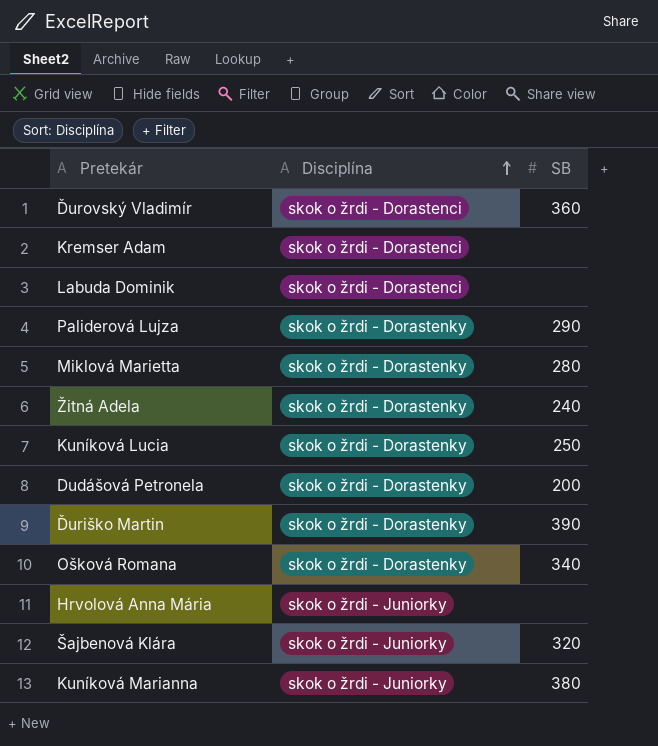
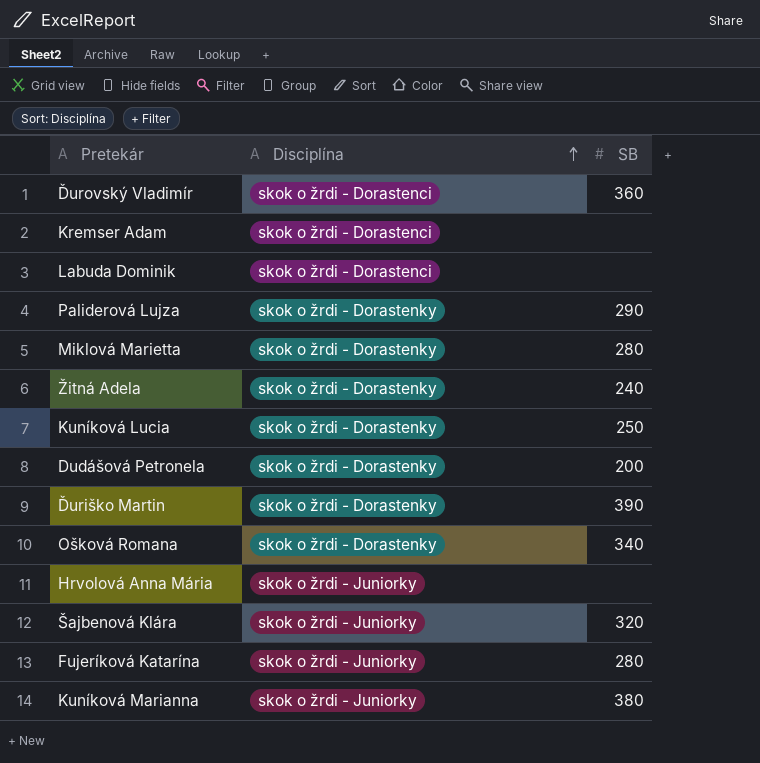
row Fujeríková Katarína: none -> skok o žrdi - Juniorky | 280

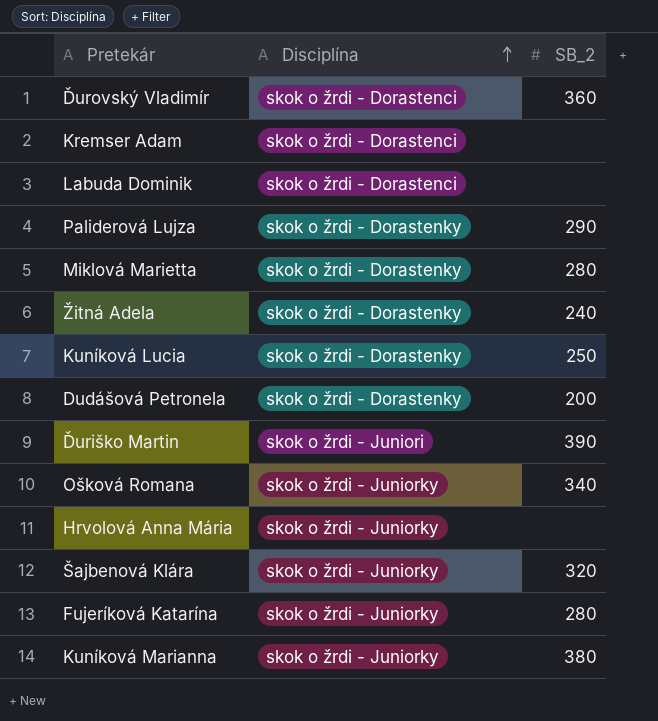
column name: SB -> SB_2
Ďuriško Martin | Disciplína: skok o žrdi - Dorastenky -> skok o žrdi - Juniori
Ošková Romana | Disciplína: skok o žrdi - Dorastenky -> skok o žrdi - Juniorky

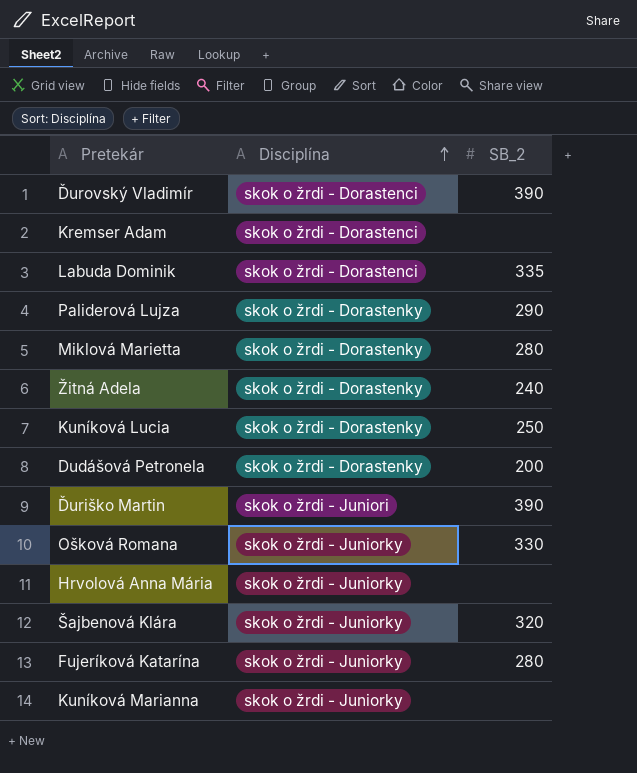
Ďurovský Vladimír | SB_2: 360 -> 390
Labuda Dominik | SB_2: none -> 335
Ošková Romana | SB_2: 340 -> 330
Kuníková Marianna | SB_2: 380 -> none

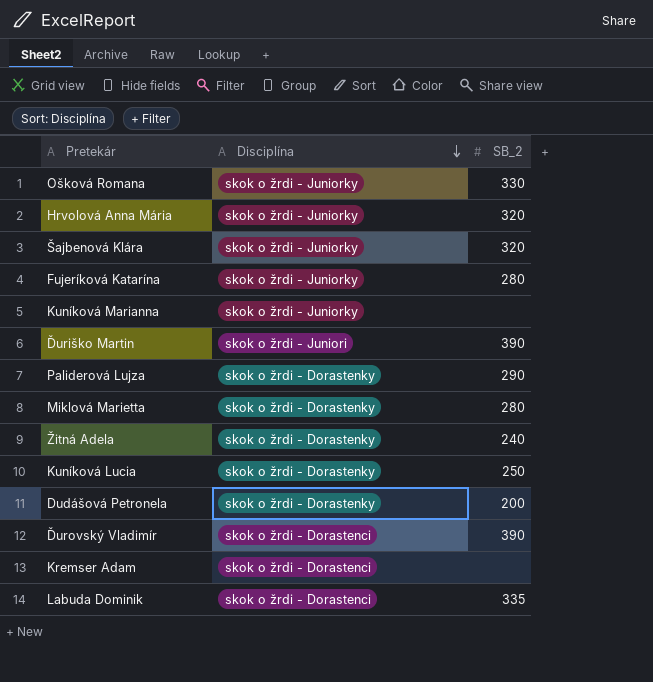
row order: Disciplína ascending -> Disciplína descending
Hrvolová Anna Mária | SB_2: none -> 320

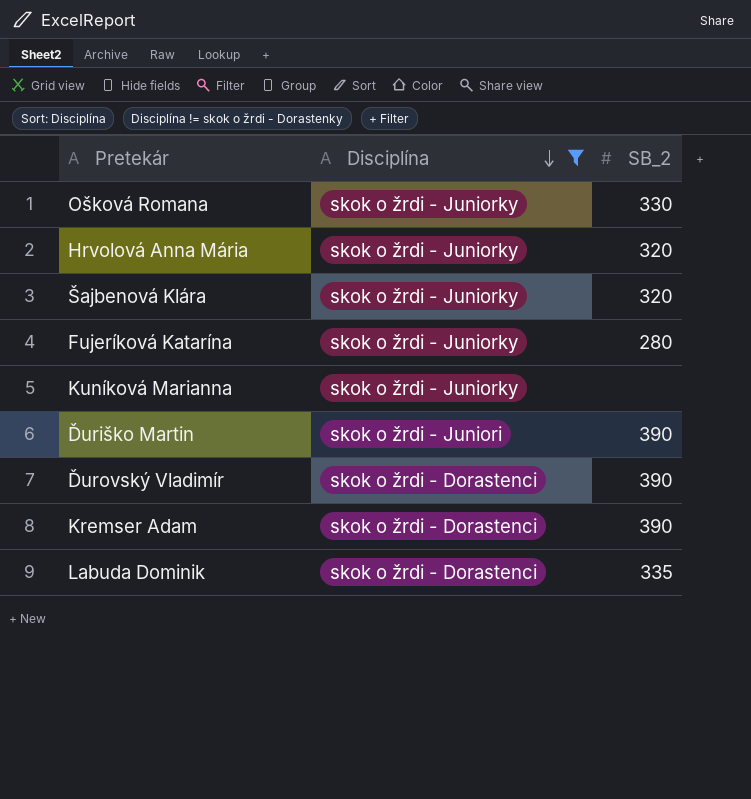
filter: none -> Disciplína != skok o žrdi - Dorastenky
Kremser Adam | SB_2: none -> 390

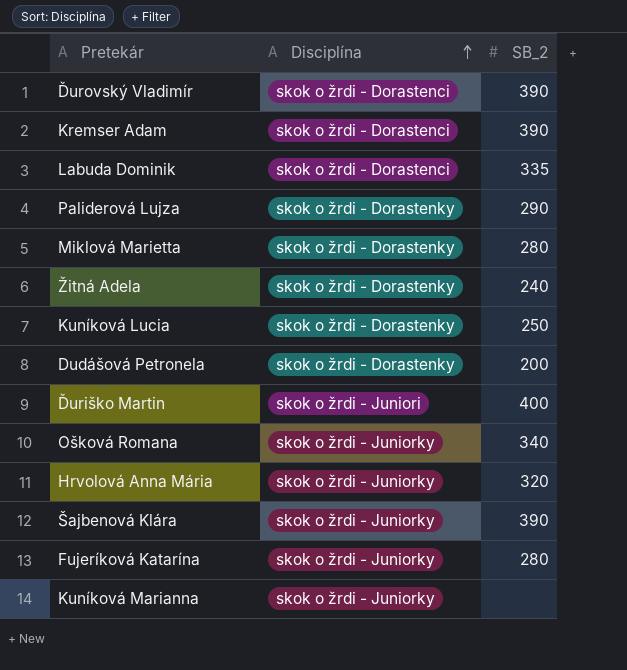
filter: Disciplína != skok o žrdi - Dorastenky -> none
row order: Disciplína descending -> Disciplína ascending
Ďuriško Martin | SB_2: 390 -> 400
Ošková Romana | SB_2: 330 -> 340
Šajbenová Klára | SB_2: 320 -> 390

